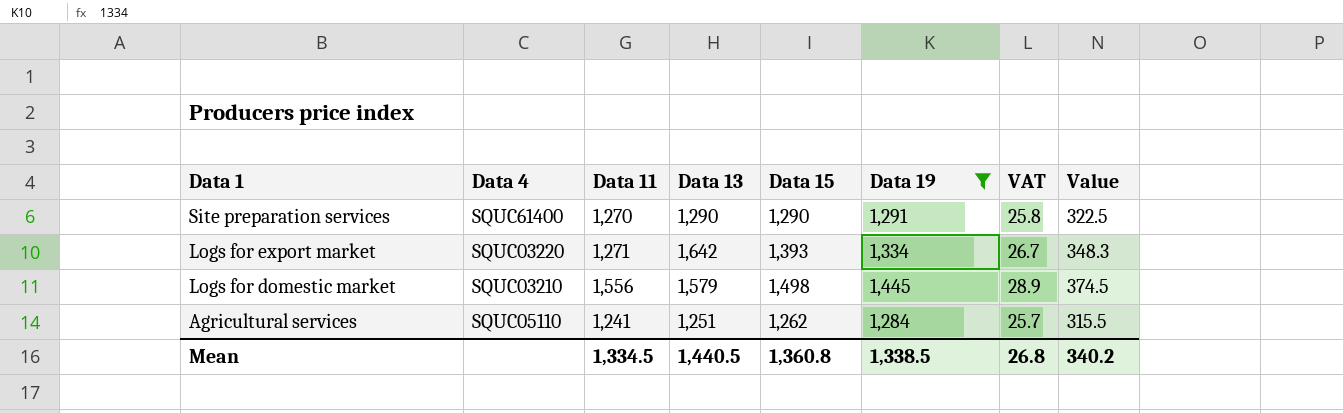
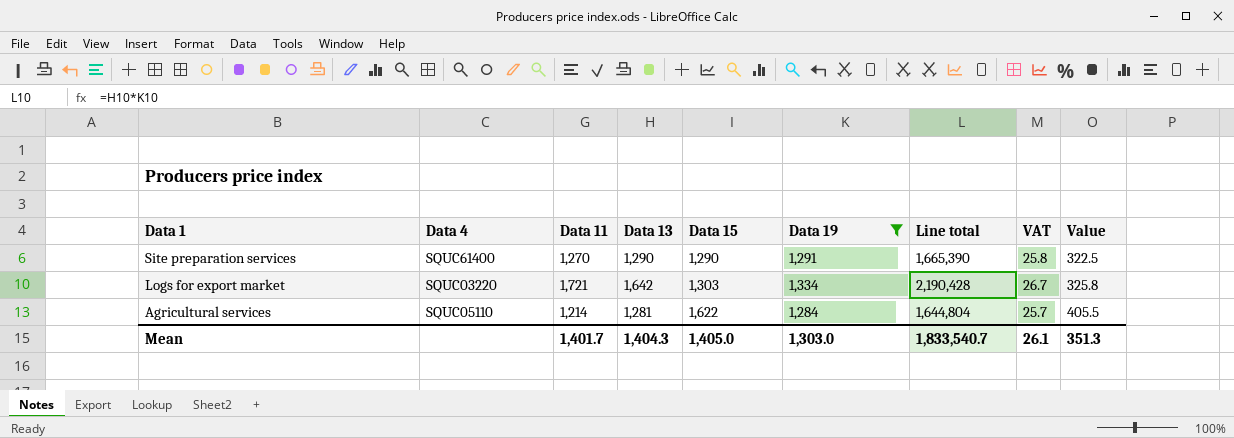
column Line total | formula: none -> [Data 13] * [Data 19]
row Logs for domestic market: SQUC03210 | 1,556 | 1,579 | 1,498 | 1,445 | 28.9 | 374.5 -> none
Logs for export market | Data 11: 1,271 -> 1,721
Logs for export market | Data 15: 1,393 -> 1,303
Logs for export market | Value: 348.3 -> 325.8
Agricultural services | Data 11: 1,241 -> 1,214
Agricultural services | Data 13: 1,251 -> 1,281
Agricultural services | Data 15: 1,262 -> 1,622
Agricultural services | Value: 315.5 -> 405.5
Mean | Data 11: 1,334.5 -> 1,401.7
Mean | Data 13: 1,440.5 -> 1,404.3
Mean | Data 15: 1,360.8 -> 1,405.0
Mean | Data 19: 1,338.5 -> 1,303.0
Mean | VAT: 26.8 -> 26.1
Mean | Value: 340.2 -> 351.3

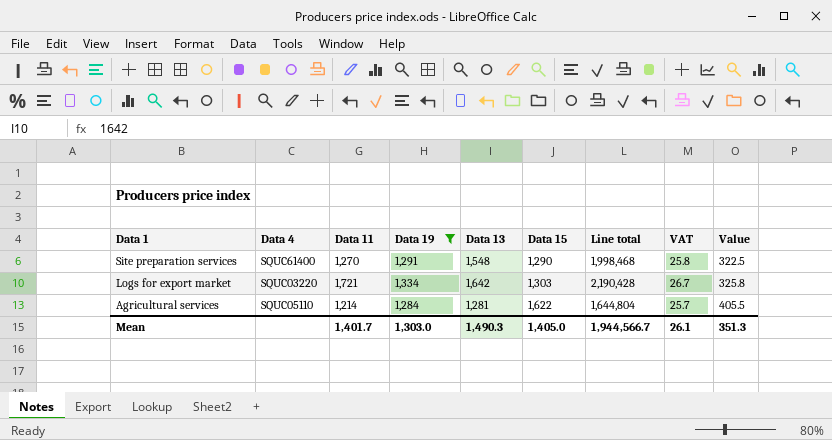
column Data 19 | position: 6 -> 4
Site preparation services | Data 13: 1,290 -> 1,548
Site preparation services | Line total: 1,665,390 -> 1,998,468
Mean | Data 13: 1,404.3 -> 1,490.3
Mean | Line total: 1,833,540.7 -> 1,944,566.7

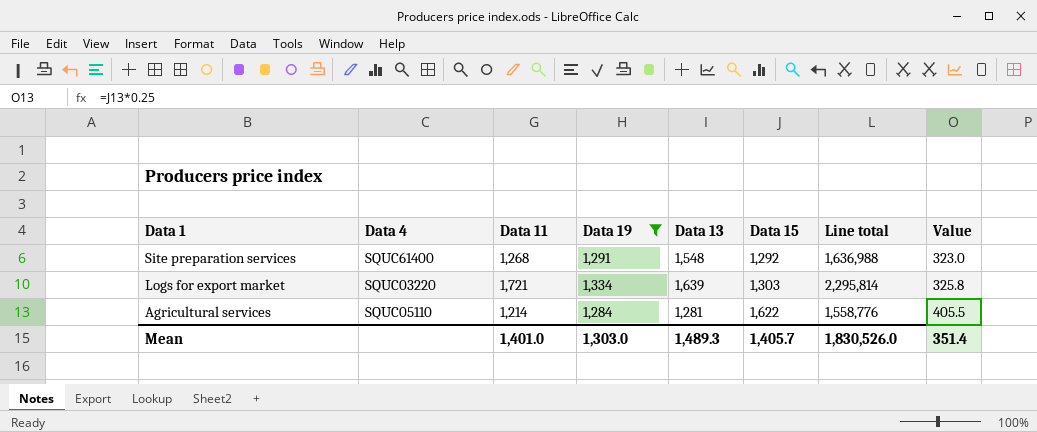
column VAT | formula: [Data 19] * 0.02 -> none
column Line total | formula: [Data 19] * [Data 13] -> [Data 11] * [Data 19]
Site preparation services | Data 11: 1,270 -> 1,268
Site preparation services | Data 15: 1,290 -> 1,292
Site preparation services | Value: 322.5 -> 323.0
Logs for export market | Data 13: 1,642 -> 1,639
Mean | Data 11: 1,401.7 -> 1,401.0
Mean | Data 13: 1,490.3 -> 1,489.3
Mean | Data 15: 1,405.0 -> 1,405.7
Mean | Line total: 1,944,566.7 -> 1,830,526.0
Mean | Value: 351.3 -> 351.4

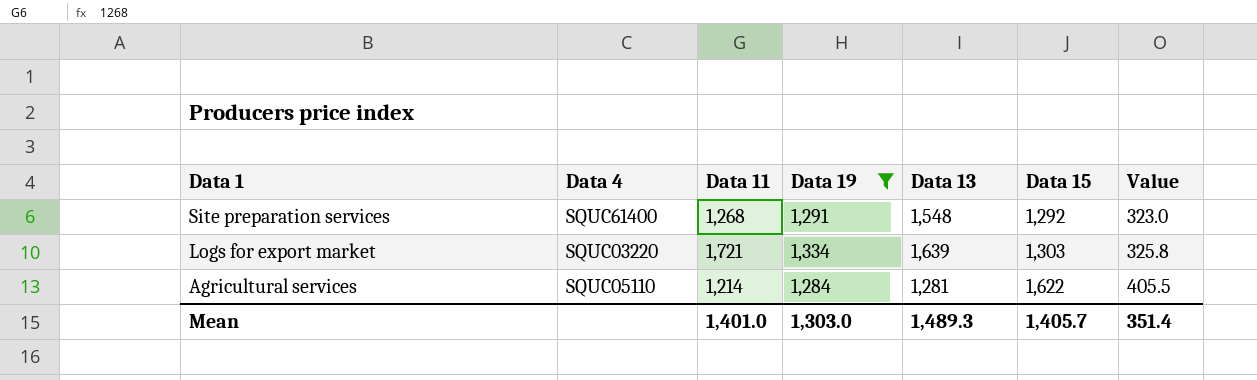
column Line total | formula: [Data 11] * [Data 19] -> none

